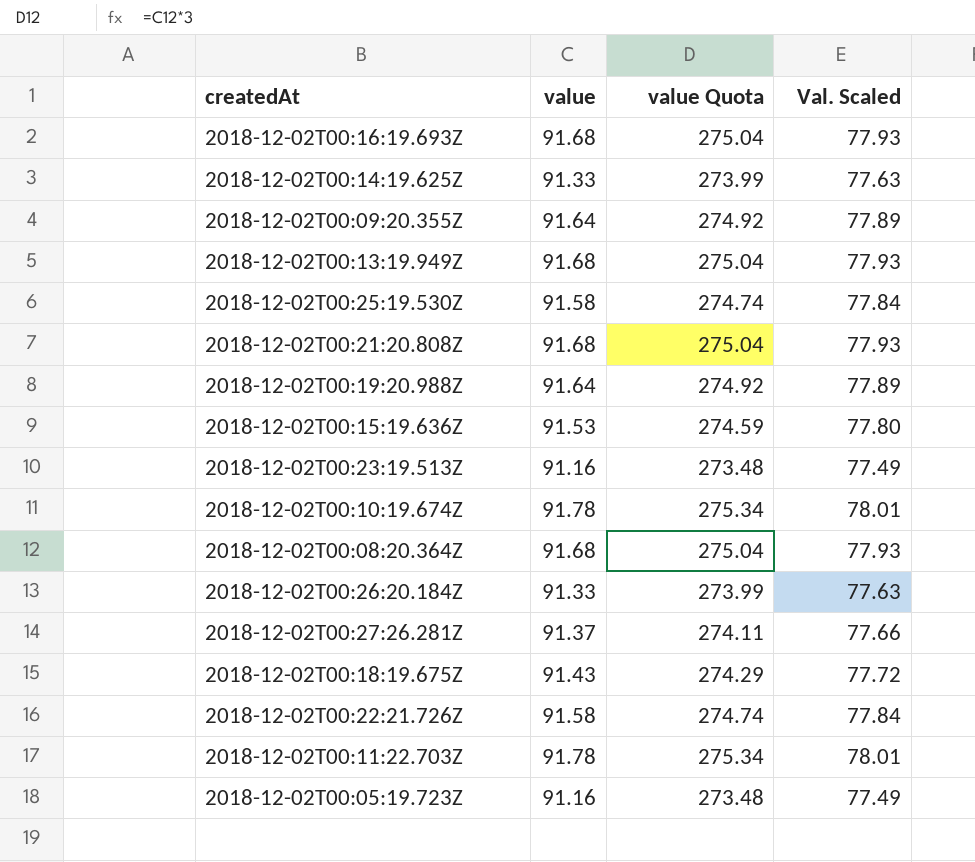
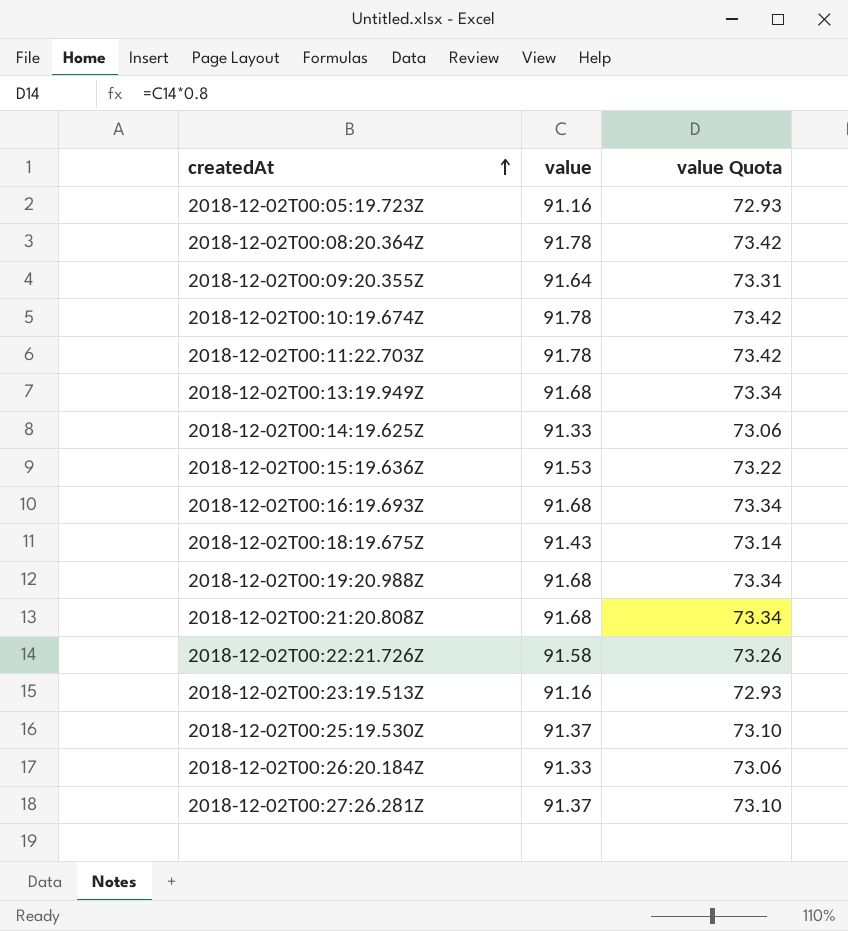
row order: none -> createdAt ascending
column Val. Scaled | formula: [value] * 0.85 -> none
column value Quota | formula: [value] * 3 -> [value] * 0.8
2018-12-02T00:08:20.364Z | value: 91.68 -> 91.78
2018-12-02T00:19:20.988Z | value: 91.64 -> 91.68
2018-12-02T00:25:19.530Z | value: 91.58 -> 91.37

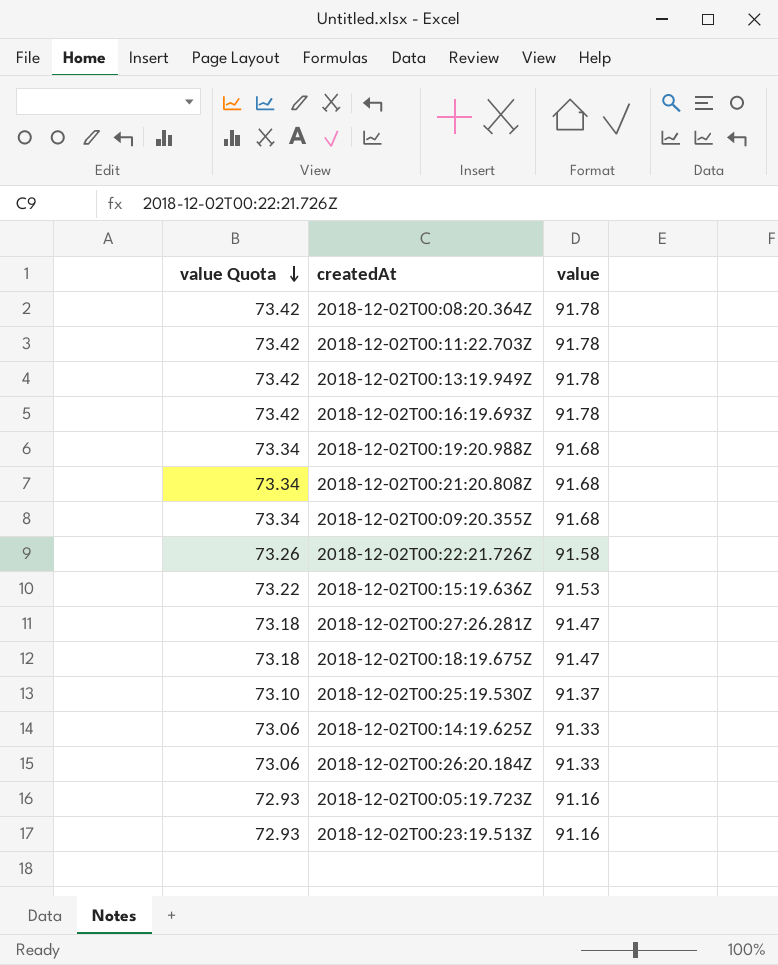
row order: createdAt ascending -> value Quota descending
column value Quota | position: 3 -> 1
row 2018-12-02T00:10:19.674Z: 91.78 | 73.42 -> none
2018-12-02T00:13:19.949Z | value Quota: 73.34 -> 73.42
2018-12-02T00:13:19.949Z | value: 91.68 -> 91.78
2018-12-02T00:16:19.693Z | value Quota: 73.34 -> 73.42
2018-12-02T00:16:19.693Z | value: 91.68 -> 91.78
2018-12-02T00:09:20.355Z | value Quota: 73.31 -> 73.34
2018-12-02T00:09:20.355Z | value: 91.64 -> 91.68
2018-12-02T00:27:26.281Z | value Quota: 73.10 -> 73.18
2018-12-02T00:27:26.281Z | value: 91.37 -> 91.47
2018-12-02T00:18:19.675Z | value Quota: 73.14 -> 73.18
2018-12-02T00:18:19.675Z | value: 91.43 -> 91.47

